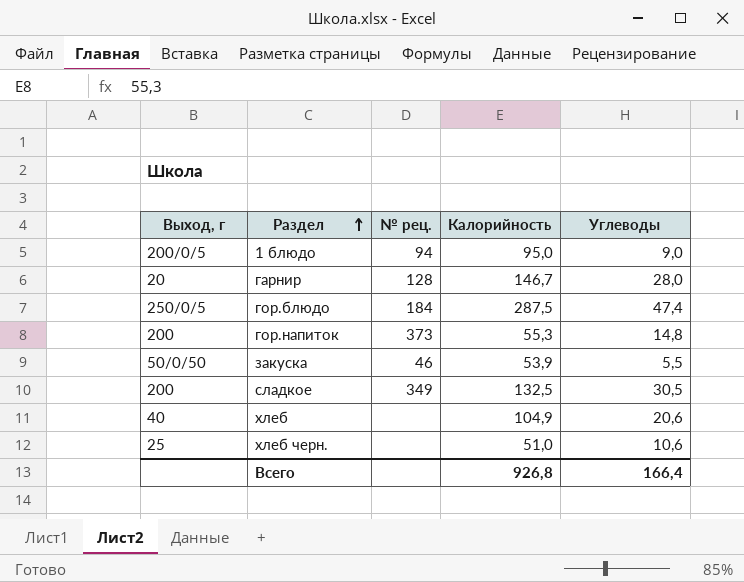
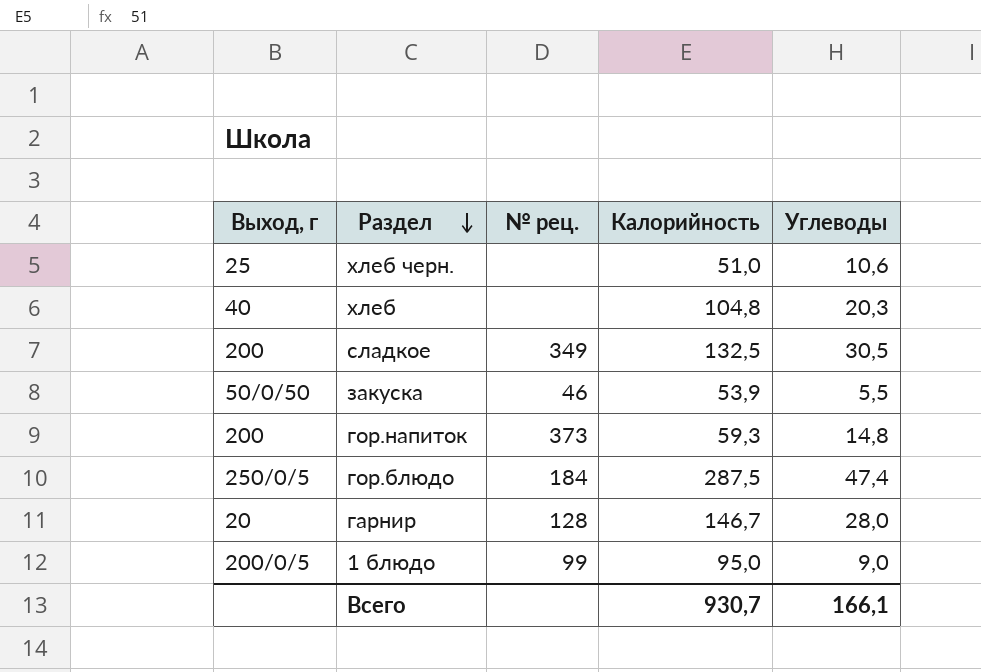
row order: Раздел ascending -> Раздел descending
хлеб | Калорийность: 104,9 -> 104,8
хлеб | Углеводы: 20,6 -> 20,3
гор.напиток | Калорийность: 55,3 -> 59,3
1 блюдо | № рец.: 94 -> 99
Всего | Калорийность: 926,8 -> 930,7
Всего | Углеводы: 166,4 -> 166,1

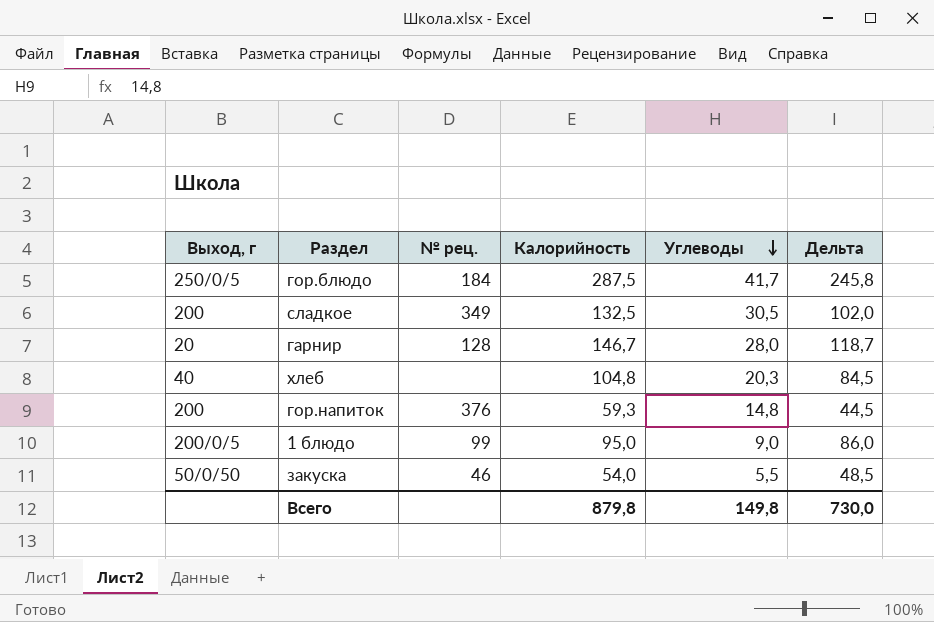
row order: Раздел descending -> Углеводы descending
column Дельта | formula: none -> [Калорийность] - [Углеводы]
row хлеб черн.: 25 | none | 51,0 | 10,6 -> none
гор.блюдо | Углеводы: 47,4 -> 41,7
гор.напиток | № рец.: 373 -> 376
закуска | Калорийность: 53,9 -> 54,0
Всего | Калорийность: 930,7 -> 879,8
Всего | Углеводы: 166,1 -> 149,8

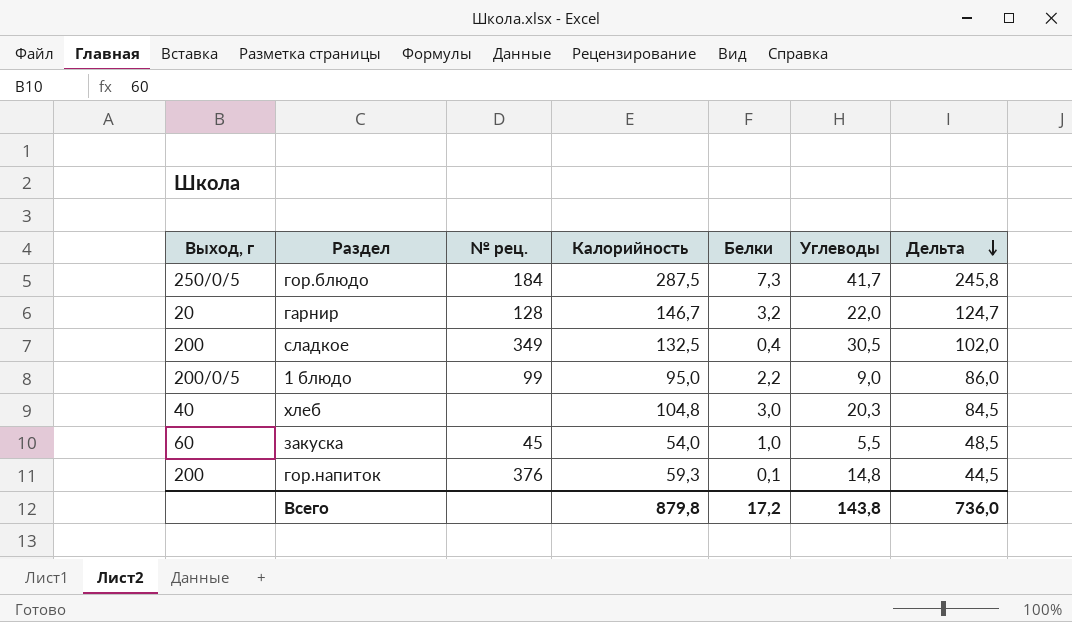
row order: Углеводы descending -> Дельта descending
column Белки | position: none -> 5
гарнир | Углеводы: 28,0 -> 22,0
гарнир | Дельта: 118,7 -> 124,7
закуска | Выход, г: 50/0/50 -> 60
закуска | № рец.: 46 -> 45
Всего | Углеводы: 149,8 -> 143,8
Всего | Дельта: 730,0 -> 736,0

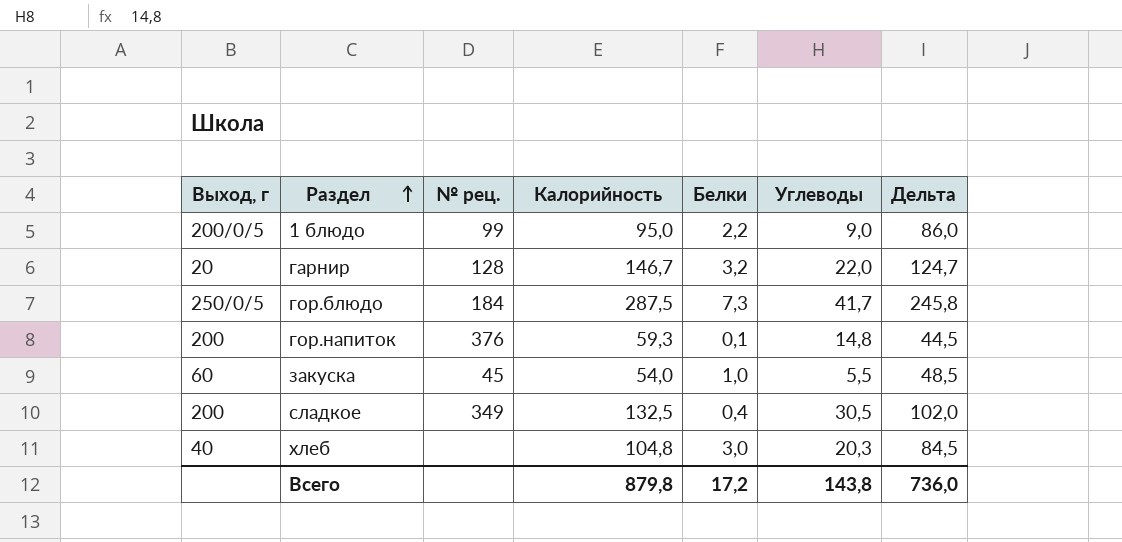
row order: Дельта descending -> Раздел ascending

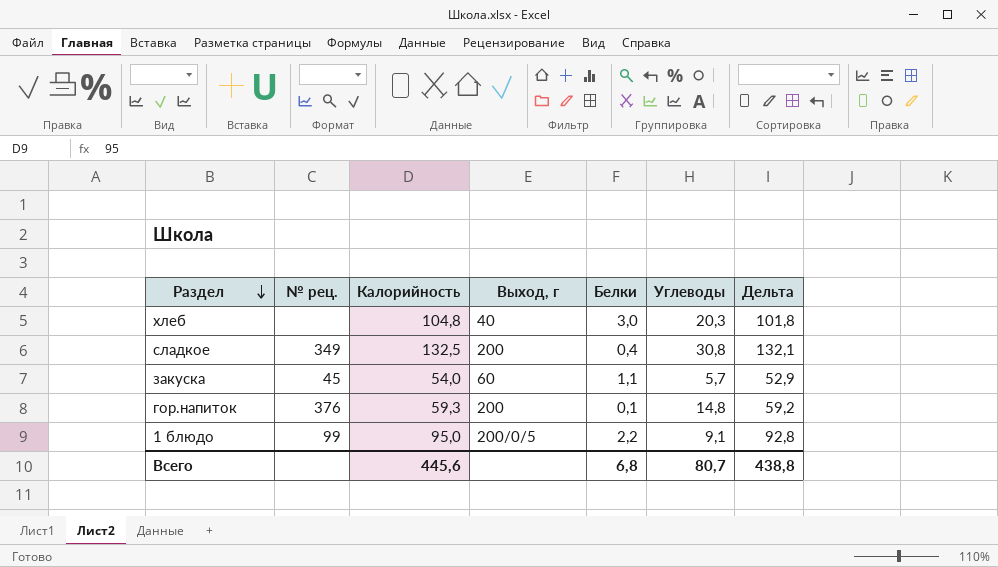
row order: Раздел ascending -> Раздел descending
column Выход, г | position: 1 -> 4
column Дельта | formula: [Калорийность] - [Углеводы] -> [Калорийность] - [Белки]
row гарнир: 20 | 128 | 146,7 | 3,2 | 22,0 | 124,7 -> none
row гор.блюдо: 250/0/5 | 184 | 287,5 | 7,3 | 41,7 | 245,8 -> none
сладкое | Углеводы: 30,5 -> 30,8
закуска | Белки: 1,0 -> 1,1
закуска | Углеводы: 5,5 -> 5,7
1 блюдо | Углеводы: 9,0 -> 9,1
Всего | Калорийность: 879,8 -> 445,6
Всего | Белки: 17,2 -> 6,8
Всего | Углеводы: 143,8 -> 80,7
Всего | Дельта: 736,0 -> 438,8

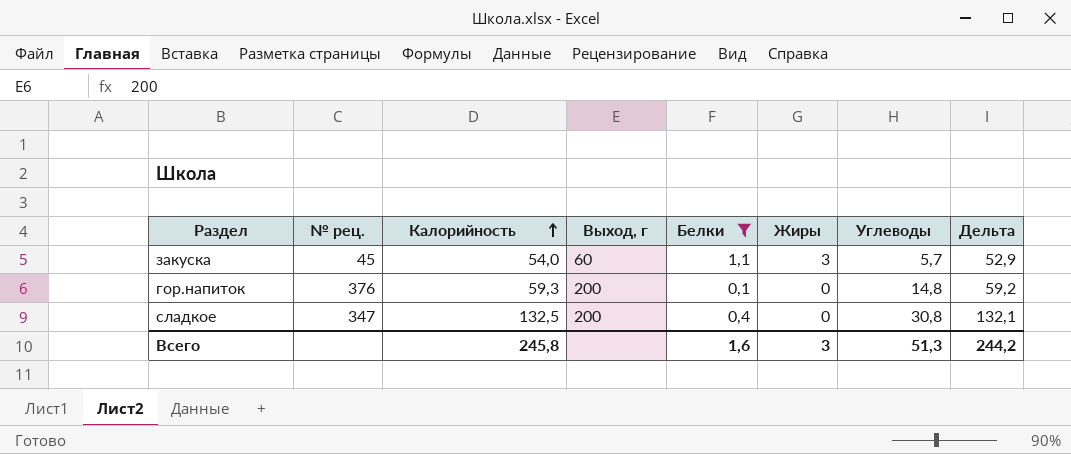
filter: none -> Белки <= 1,1
row order: Раздел descending -> Калорийность ascending
column Жиры | position: none -> 6
сладкое | № рец.: 349 -> 347
Всего | Калорийность: 445,6 -> 245,8
Всего | Белки: 6,8 -> 1,6
Всего | Углеводы: 80,7 -> 51,3
Всего | Дельта: 438,8 -> 244,2

